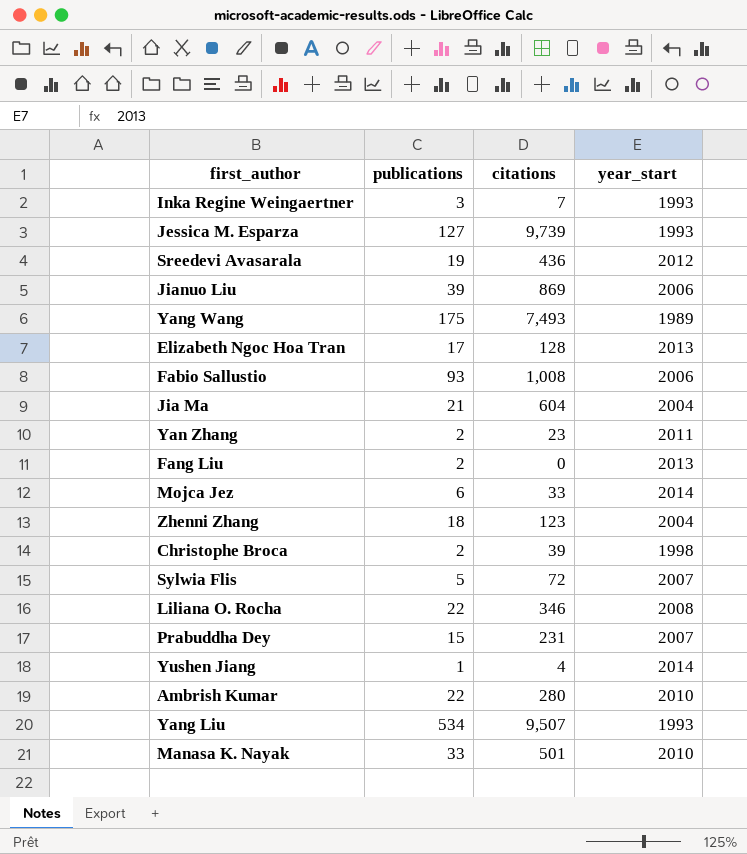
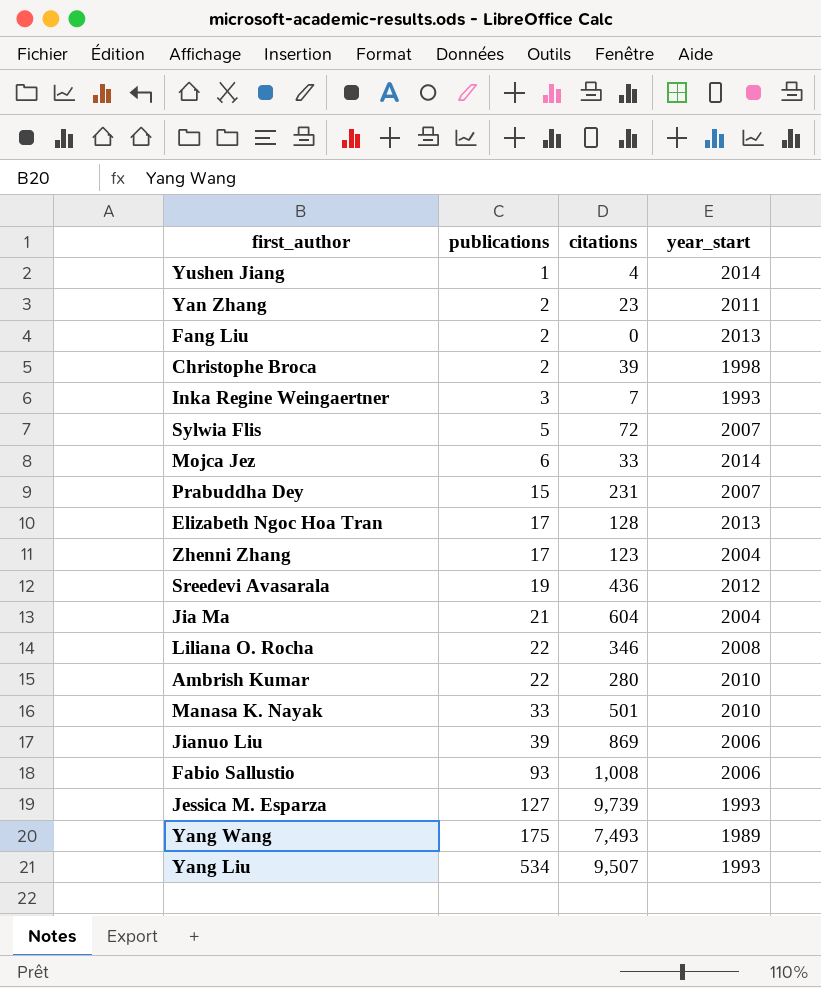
row order: none -> publications ascending
Zhenni Zhang | publications: 18 -> 17

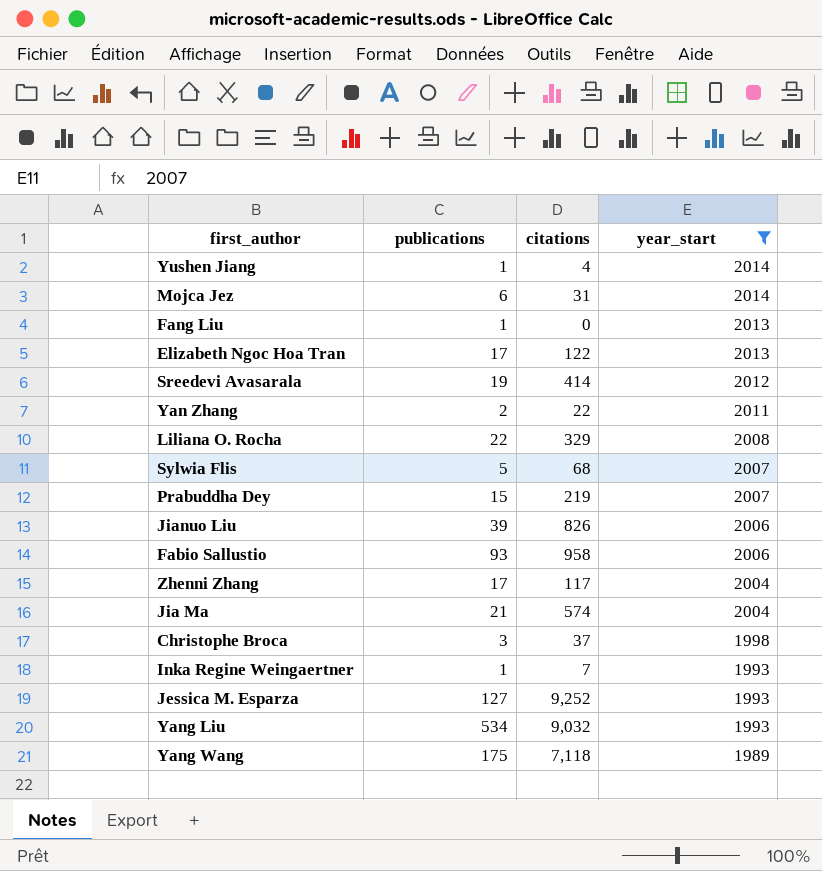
filter: none -> year_start != 2010
row order: publications ascending -> year_start descending
Mojca Jez | citations: 33 -> 31
Fang Liu | publications: 2 -> 1
Elizabeth Ngoc Hoa Tran | citations: 128 -> 122
Sreedevi Avasarala | citations: 436 -> 414
Yan Zhang | citations: 23 -> 22
Liliana O. Rocha | citations: 346 -> 329
Sylwia Flis | citations: 72 -> 68
Prabuddha Dey | citations: 231 -> 219
Jianuo Liu | citations: 869 -> 826
Fabio Sallustio | citations: 1,008 -> 958
Zhenni Zhang | citations: 123 -> 117
Jia Ma | citations: 604 -> 574
Christophe Broca | publications: 2 -> 3
Christophe Broca | citations: 39 -> 37
Inka Regine Weingaertner | publications: 3 -> 1
Jessica M. Esparza | citations: 9,739 -> 9,252
Yang Liu | citations: 9,507 -> 9,032
Yang Wang | citations: 7,493 -> 7,118

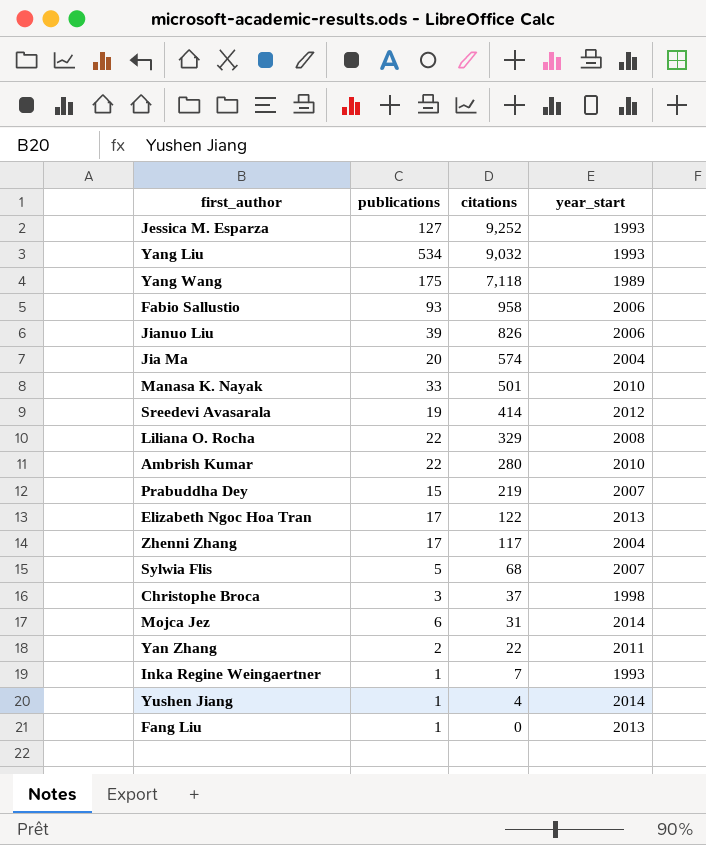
filter: year_start != 2010 -> none
row order: year_start descending -> citations descending
Jia Ma | publications: 21 -> 20

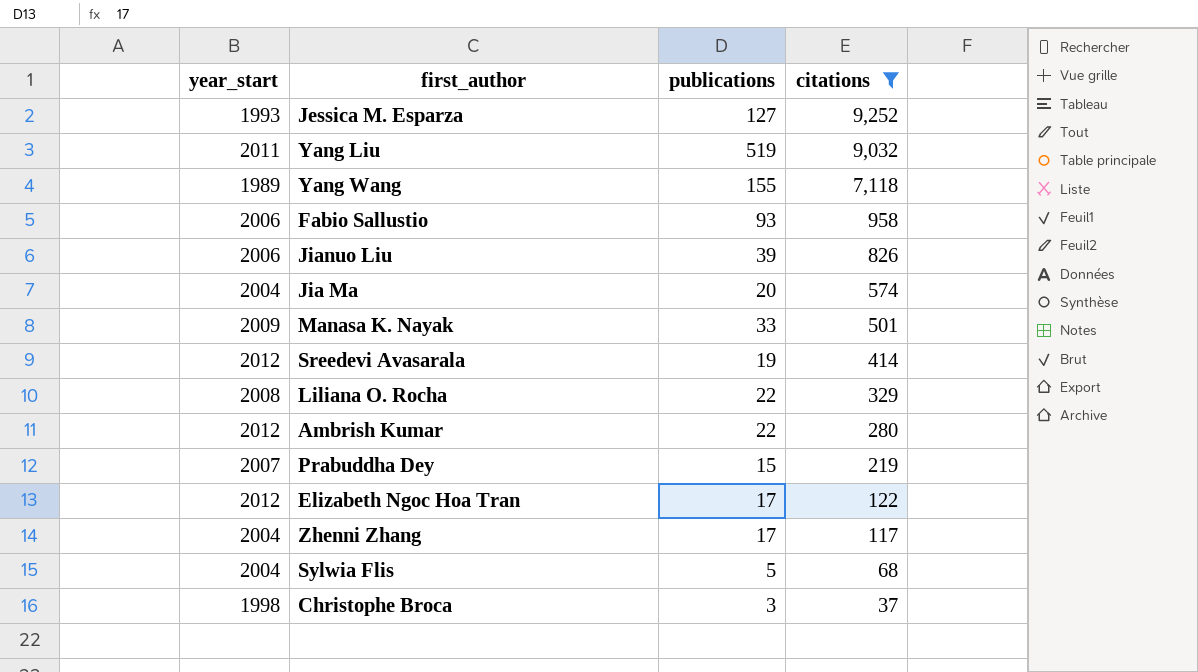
filter: none -> citations >= 37
column year_start | position: 4 -> 1
Yang Liu | year_start: 1993 -> 2011
Yang Liu | publications: 534 -> 519
Yang Wang | publications: 175 -> 155
Manasa K. Nayak | year_start: 2010 -> 2009
Ambrish Kumar | year_start: 2010 -> 2012
Elizabeth Ngoc Hoa Tran | year_start: 2013 -> 2012
Sylwia Flis | year_start: 2007 -> 2004

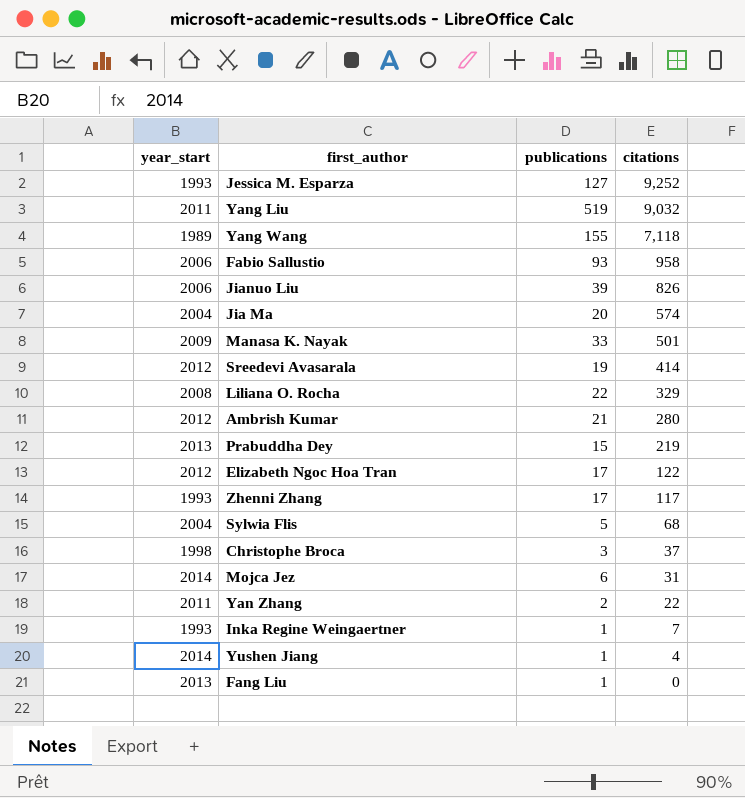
filter: citations >= 37 -> none
Ambrish Kumar | publications: 22 -> 21
Prabuddha Dey | year_start: 2007 -> 2013
Zhenni Zhang | year_start: 2004 -> 1993

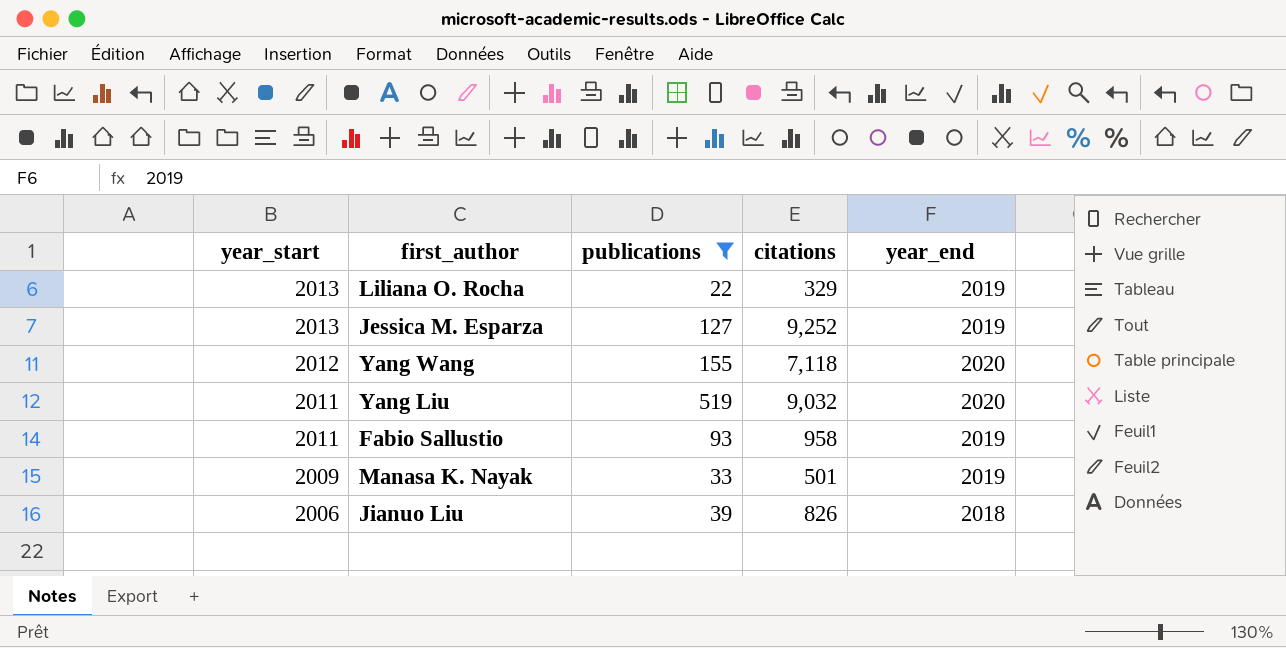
filter: none -> publications >= 22
row order: citations descending -> year_start descending
column year_end | position: none -> 5
Liliana O. Rocha | year_start: 2008 -> 2013
Jessica M. Esparza | year_start: 1993 -> 2013
Yang Wang | year_start: 1989 -> 2012
Fabio Sallustio | year_start: 2006 -> 2011

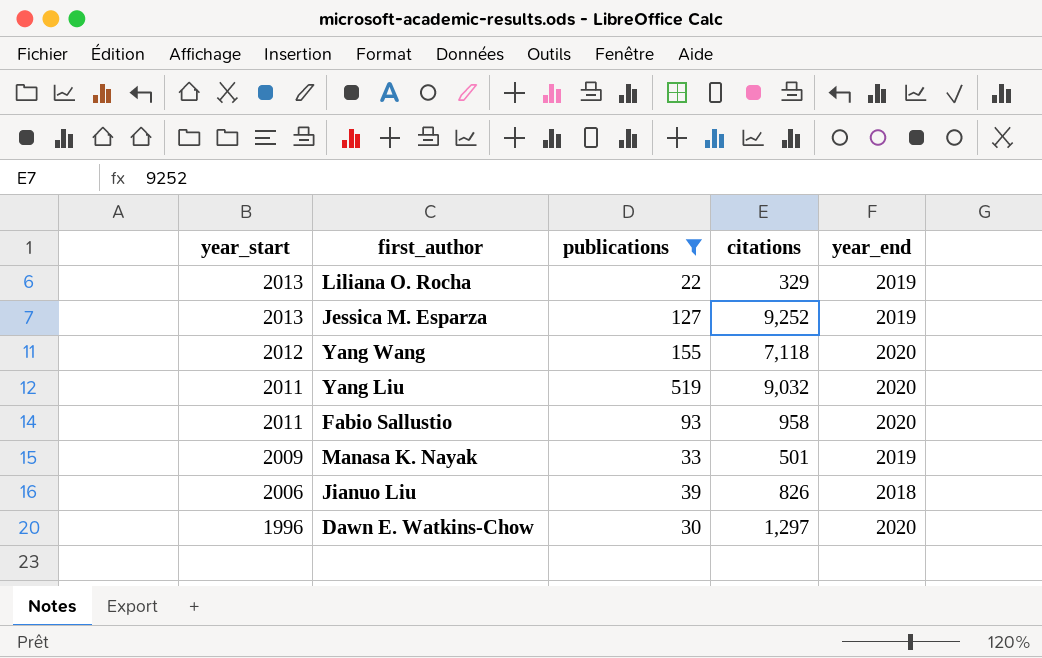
Fabio Sallustio | year_end: 2019 -> 2020
row Dawn E. Watkins-Chow: none -> 1996 | 30 | 1,297 | 2020

